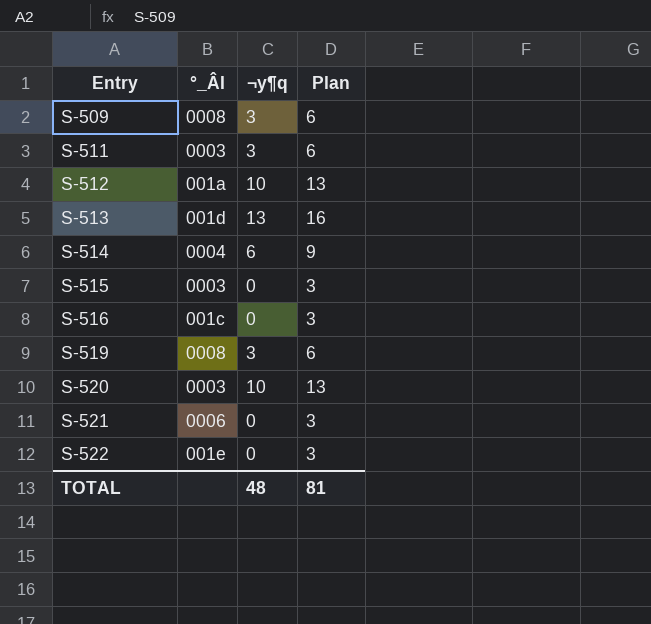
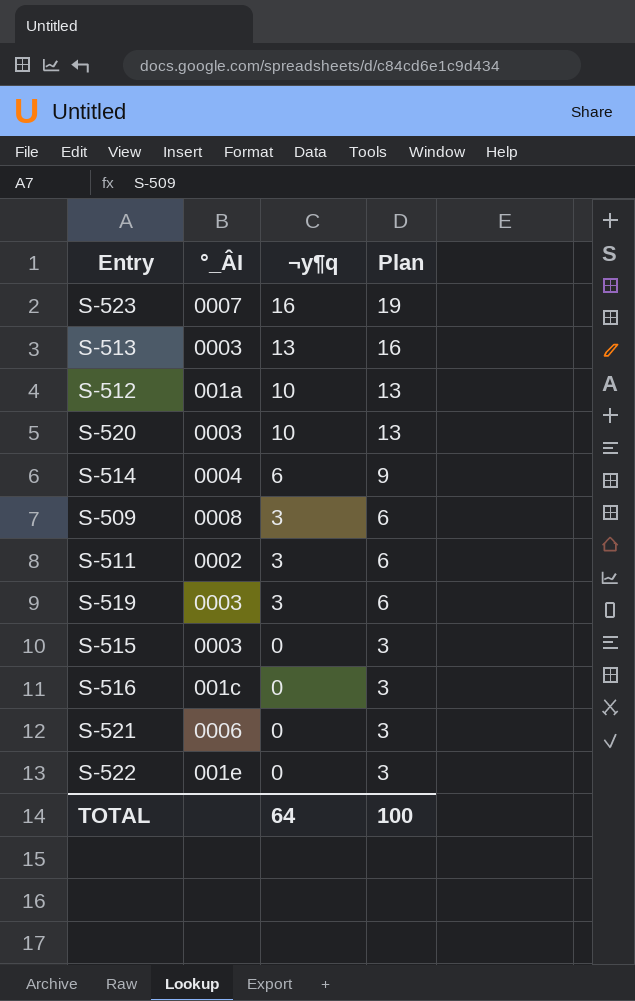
row order: Entry ascending -> ¬y¶q descending
row S-523: none -> 0007 | 16 | 19
S-513 | °_ÂI: 001d -> 0003
S-511 | °_ÂI: 0003 -> 0002
S-519 | °_ÂI: 0008 -> 0003
TOTAL | ¬y¶q: 48 -> 64
TOTAL | Plan: 81 -> 100

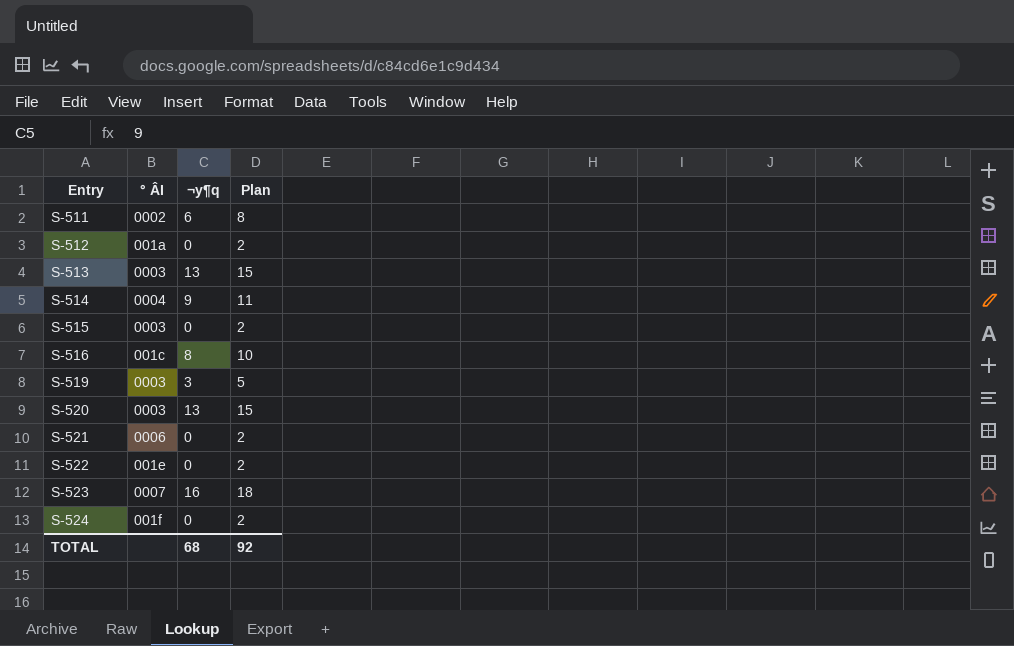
row order: ¬y¶q descending -> Entry ascending
column name: °_ÂI -> ° ÂI
column Plan | formula: [¬y¶q] + 3 -> [¬y¶q] + 2
row S-509: 0008 | 3 | 6 -> none
S-511 | ¬y¶q: 3 -> 6
S-512 | ¬y¶q: 10 -> 0
S-514 | ¬y¶q: 6 -> 9
S-516 | ¬y¶q: 0 -> 8
S-520 | ¬y¶q: 10 -> 13
row S-524: none -> 001f | 0 | 2
TOTAL | ¬y¶q: 64 -> 68
TOTAL | Plan: 100 -> 92

